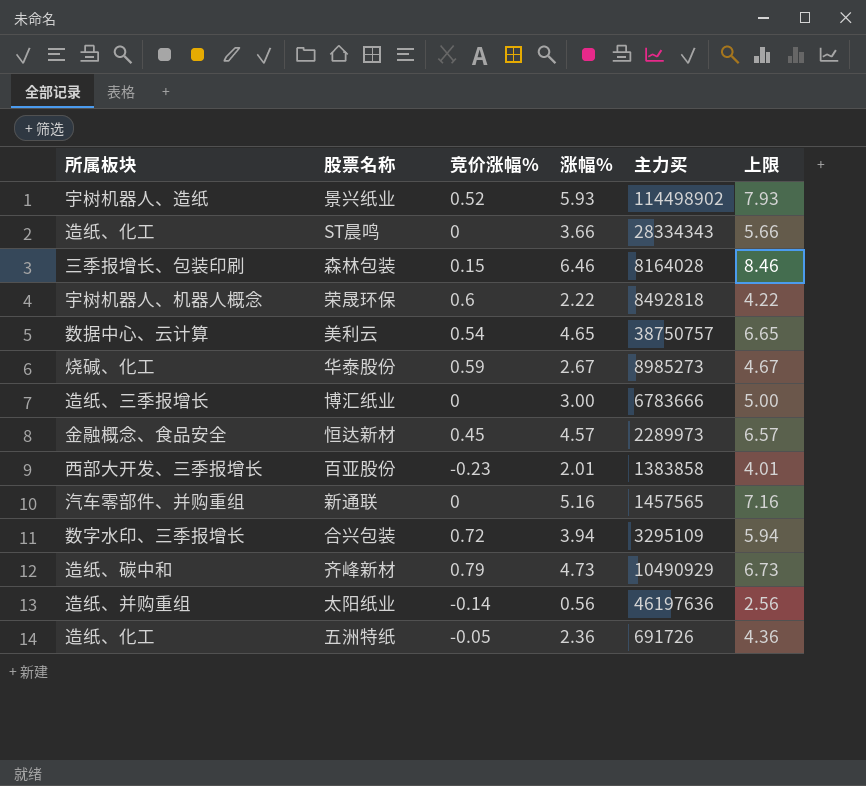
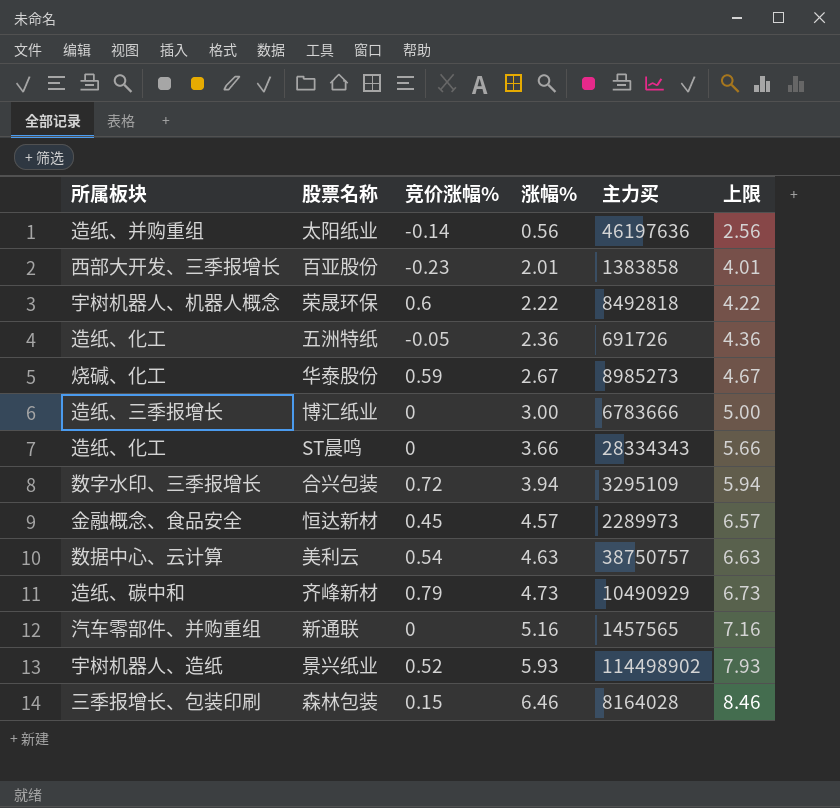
row order: none -> 涨幅% ascending
美利云 | 涨幅%: 4.65 -> 4.63
美利云 | 上限: 6.65 -> 6.63

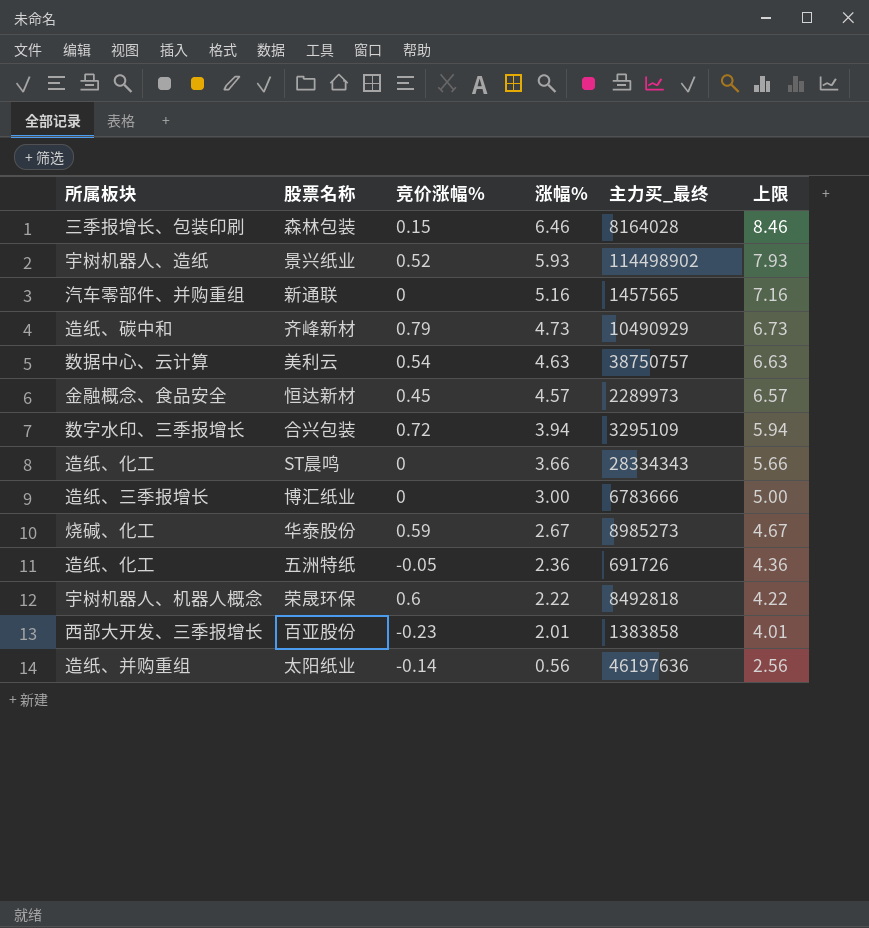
row order: 涨幅% ascending -> 涨幅% descending
column name: 主力买 -> 主力买_最终

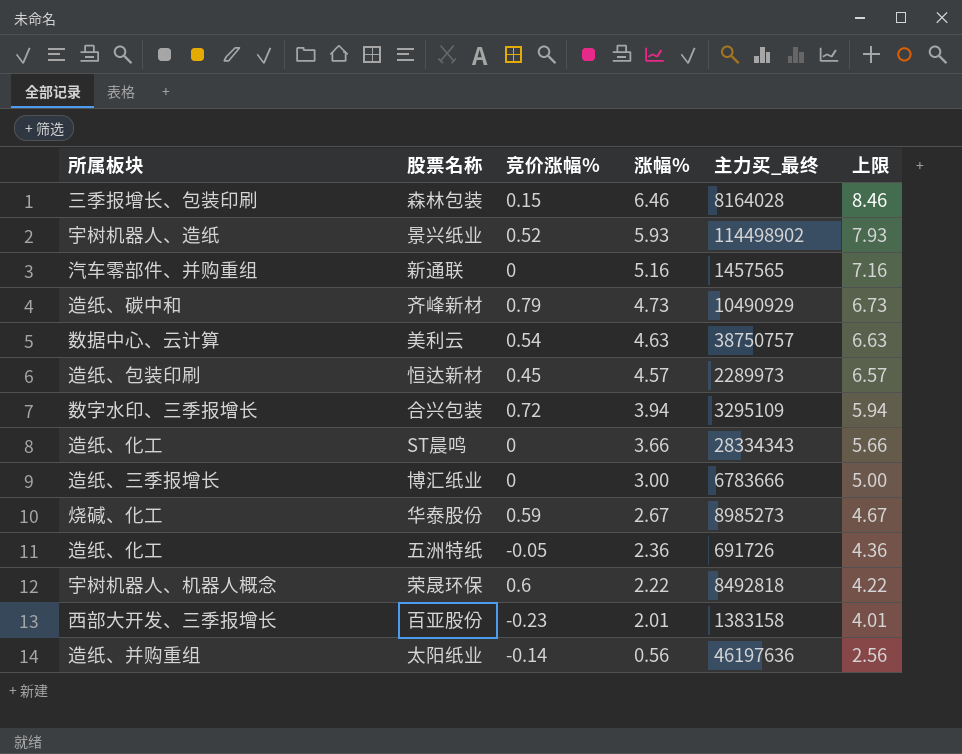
恒达新材 | 所属板块: 金融概念、食品安全 -> 造纸、包装印刷
百亚股份 | 主力买_最终: 1383858 -> 1383158

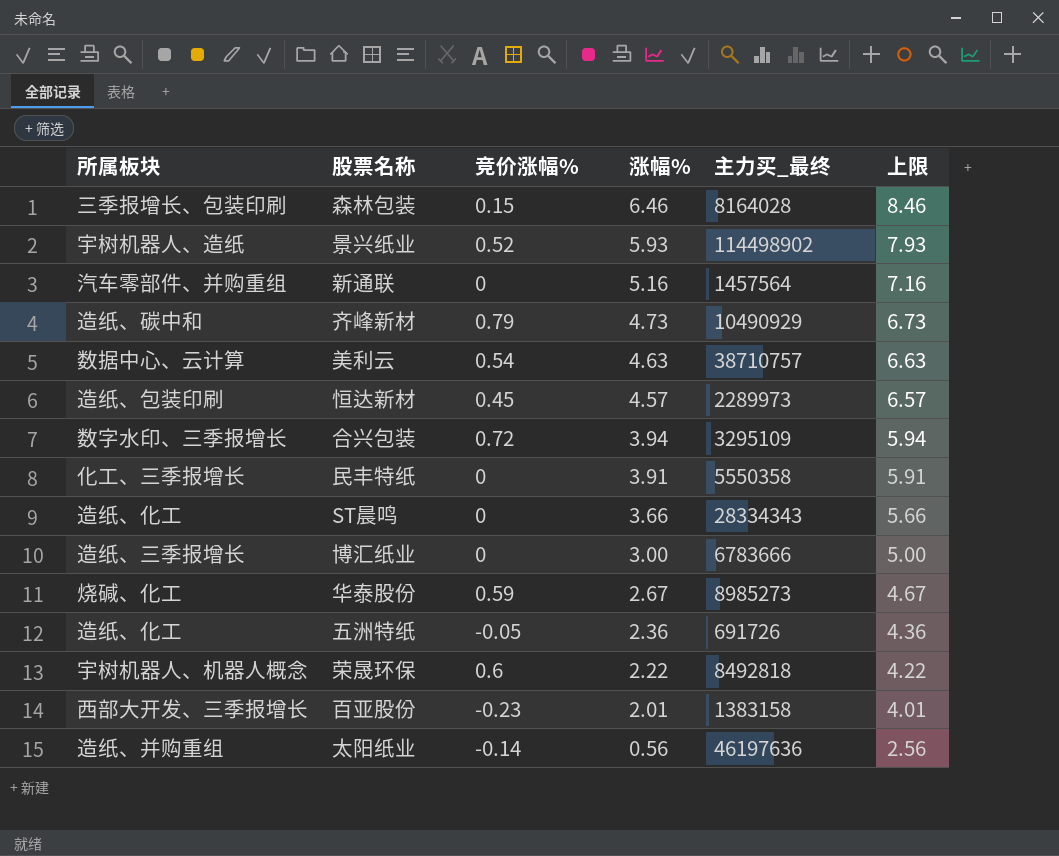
新通联 | 主力买_最终: 1457565 -> 1457564
美利云 | 主力买_最终: 38750757 -> 38710757
row 民丰特纸: none -> 化工、三季报增长 | 0 | 3.91 | 5550358 | 5.91

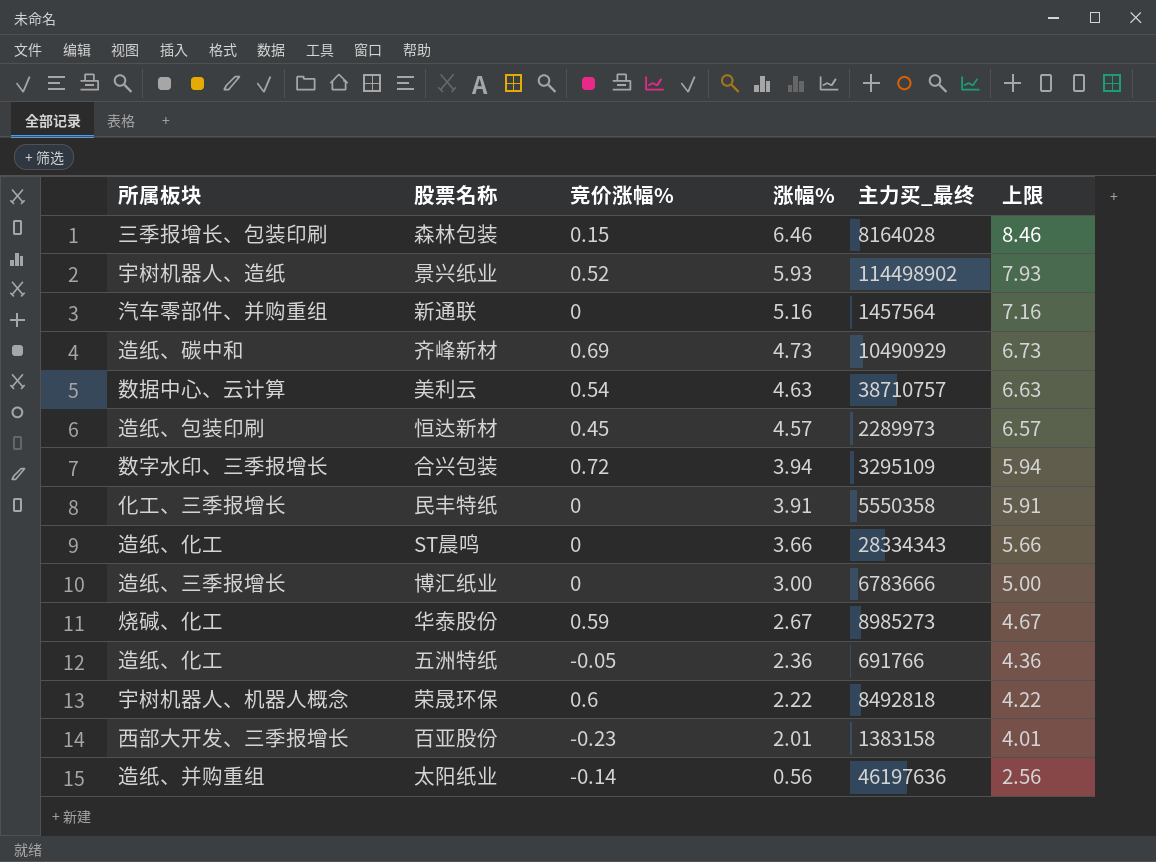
齐峰新材 | 竞价涨幅%: 0.79 -> 0.69
五洲特纸 | 主力买_最终: 691726 -> 691766

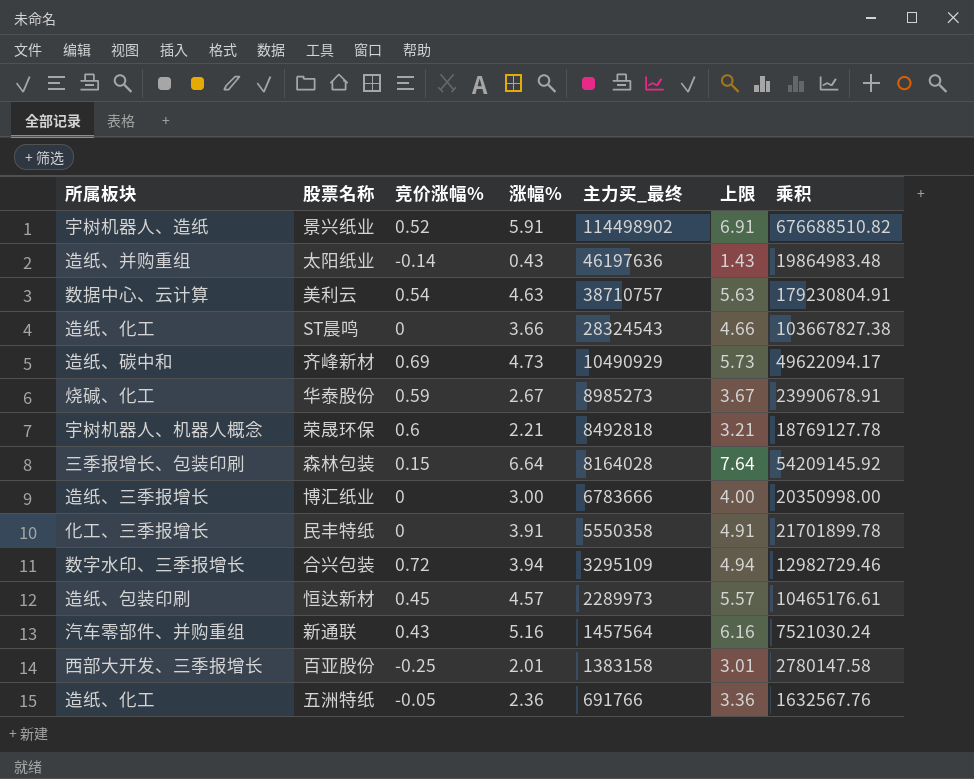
row order: 涨幅% descending -> 主力买_最终 descending
column 上限 | formula: [涨幅%] + 2 -> [涨幅%] + 1
column 乘积 | formula: none -> [涨幅%] * [主力买_最终]
景兴纸业 | 涨幅%: 5.93 -> 5.91
太阳纸业 | 涨幅%: 0.56 -> 0.43
ST晨鸣 | 主力买_最终: 28334343 -> 28324543
荣晟环保 | 涨幅%: 2.22 -> 2.21
森林包装 | 涨幅%: 6.46 -> 6.64
新通联 | 竞价涨幅%: 0 -> 0.43
百亚股份 | 竞价涨幅%: -0.23 -> -0.25

